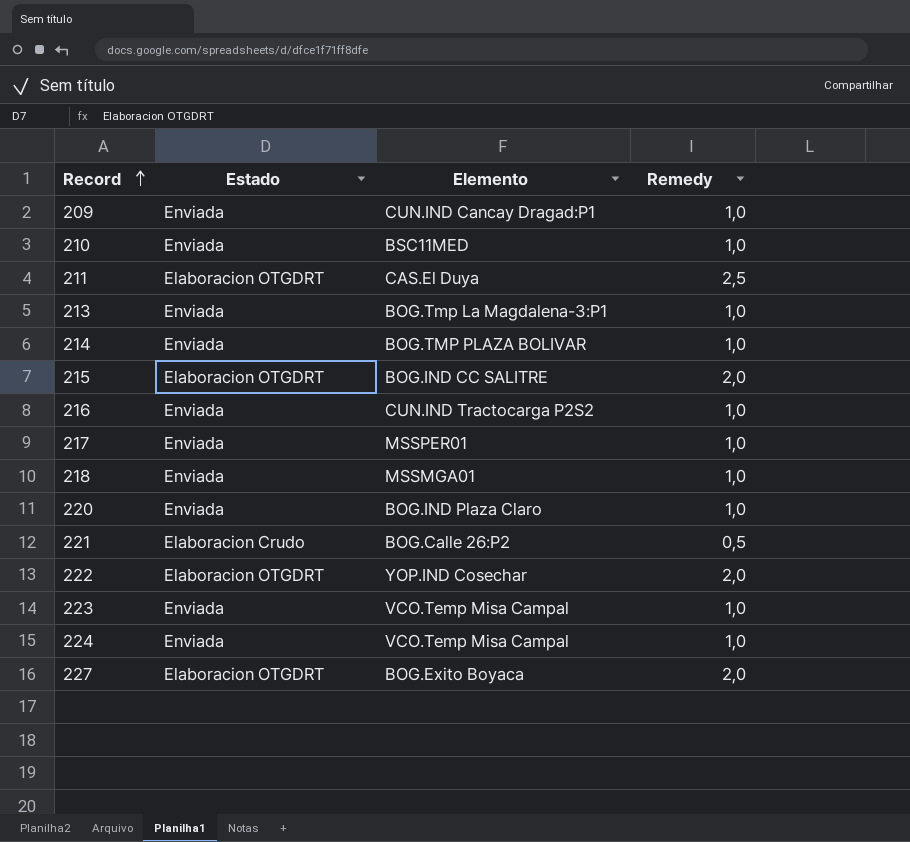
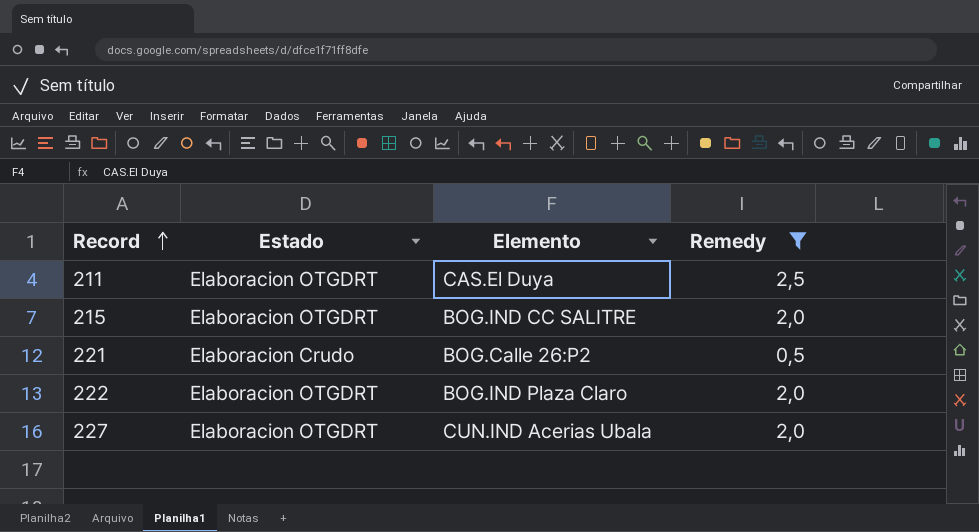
filter: none -> Remedy != 1,0
222 | Elemento: YOP.IND Cosechar -> BOG.IND Plaza Claro
227 | Elemento: BOG.Exito Boyaca -> CUN.IND Acerias Ubala

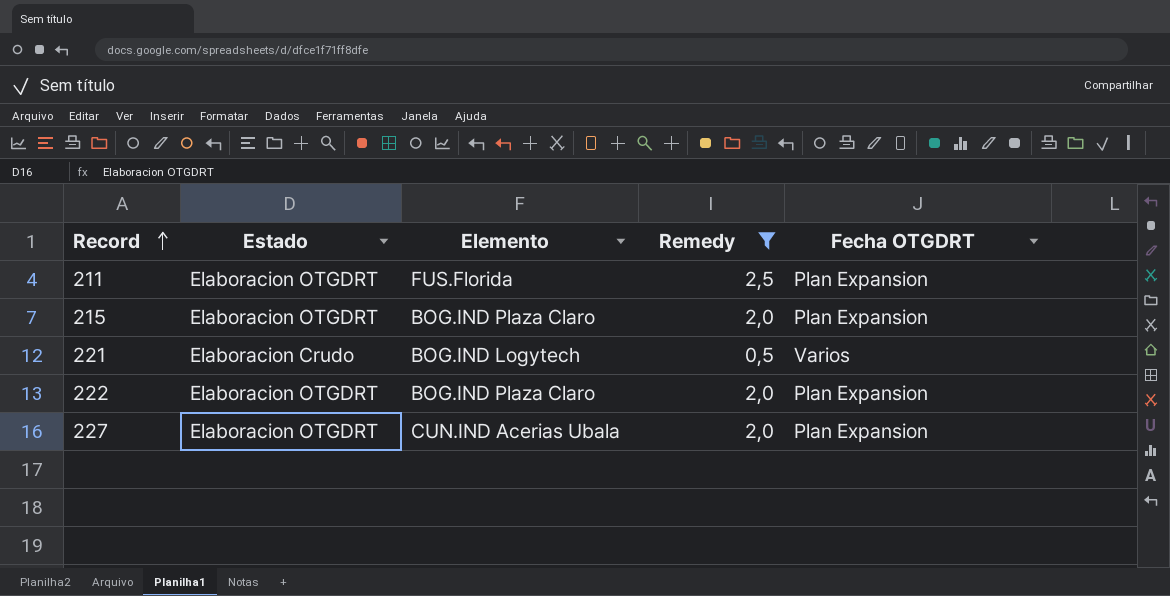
column Fecha OTGDRT | position: none -> 5
211 | Elemento: CAS.El Duya -> FUS.Florida
215 | Elemento: BOG.IND CC SALITRE -> BOG.IND Plaza Claro
221 | Elemento: BOG.Calle 26:P2 -> BOG.IND Logytech

